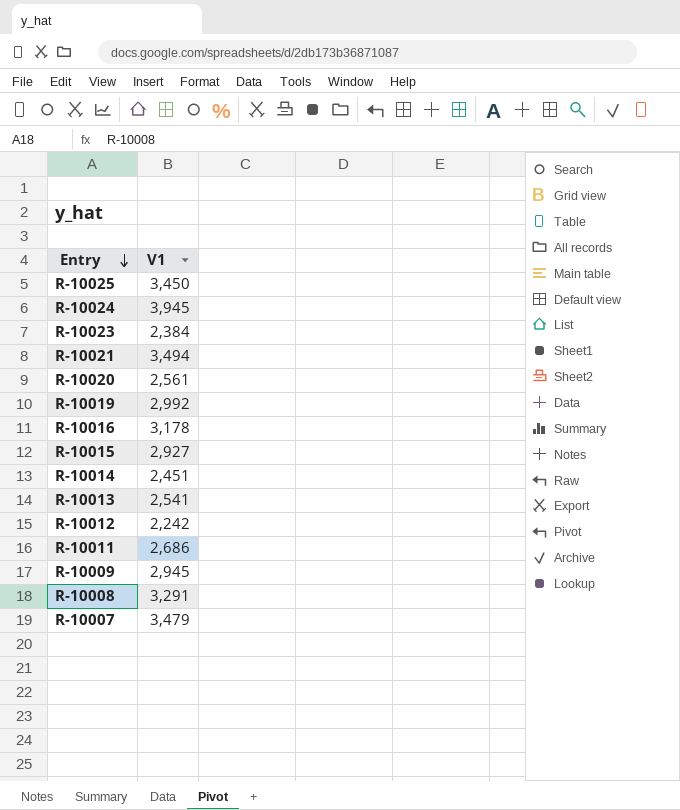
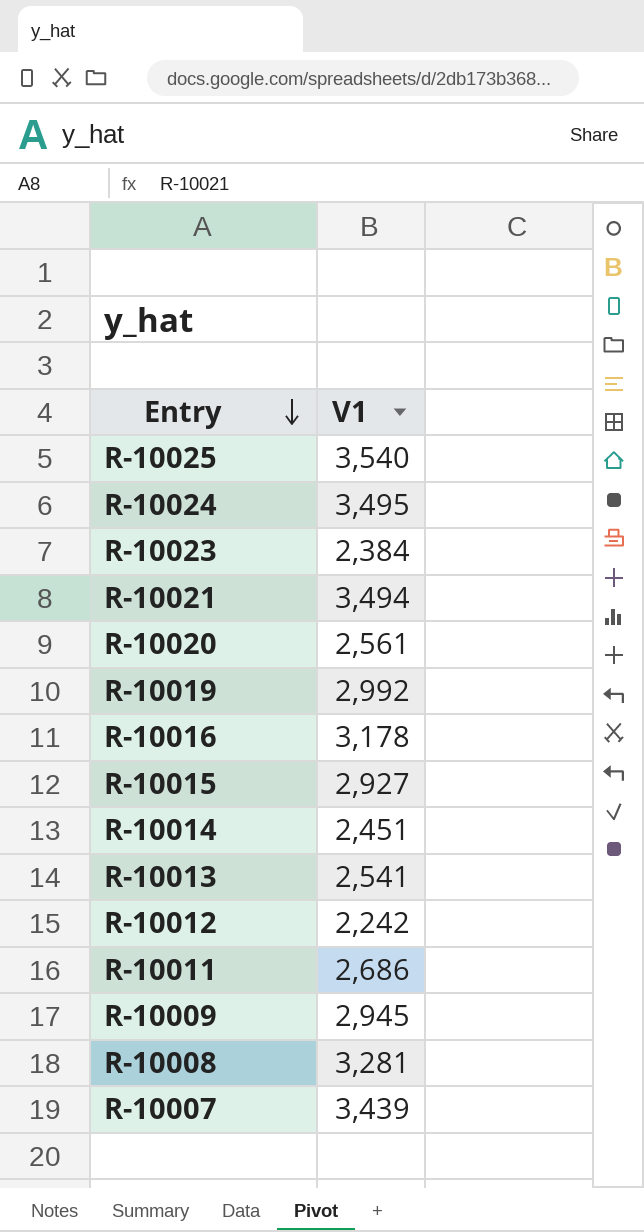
R-10025 | V1: 3,450 -> 3,540
R-10024 | V1: 3,945 -> 3,495
R-10008 | V1: 3,291 -> 3,281
R-10007 | V1: 3,479 -> 3,439

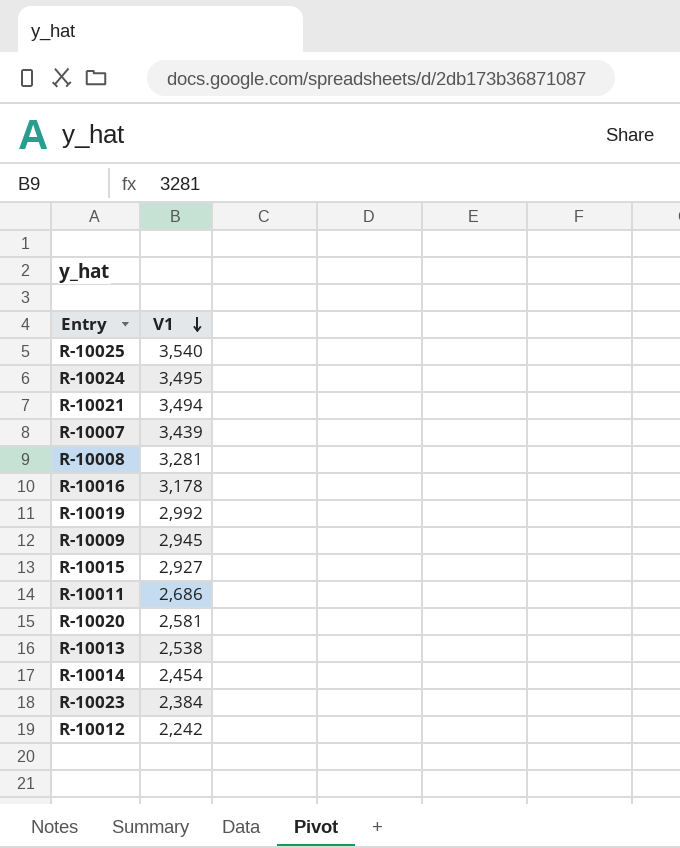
row order: Entry descending -> V1 descending
R-10020 | V1: 2,561 -> 2,581
R-10013 | V1: 2,541 -> 2,538
R-10014 | V1: 2,451 -> 2,454

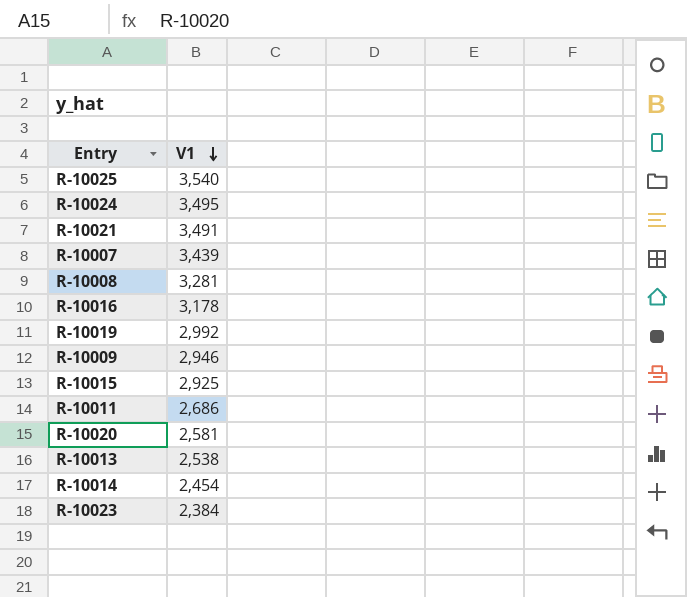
row R-10012: 2,242 -> none
R-10021 | V1: 3,494 -> 3,491
R-10009 | V1: 2,945 -> 2,946
R-10015 | V1: 2,927 -> 2,925

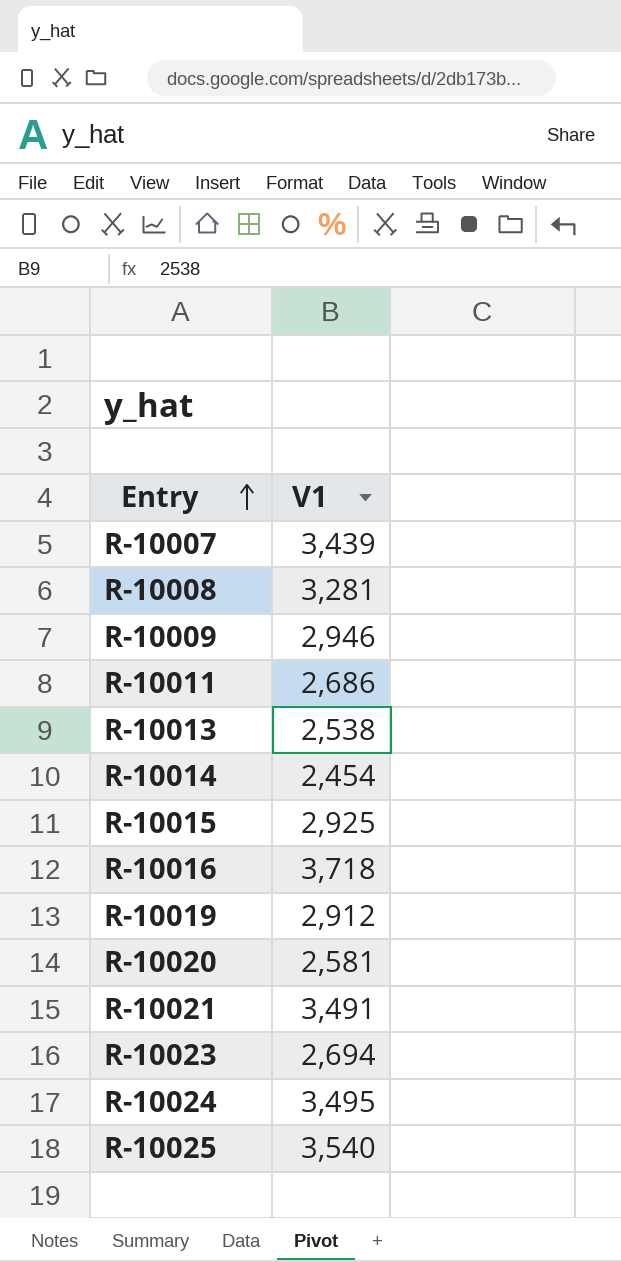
row order: V1 descending -> Entry ascending
R-10016 | V1: 3,178 -> 3,718
R-10019 | V1: 2,992 -> 2,912
R-10023 | V1: 2,384 -> 2,694

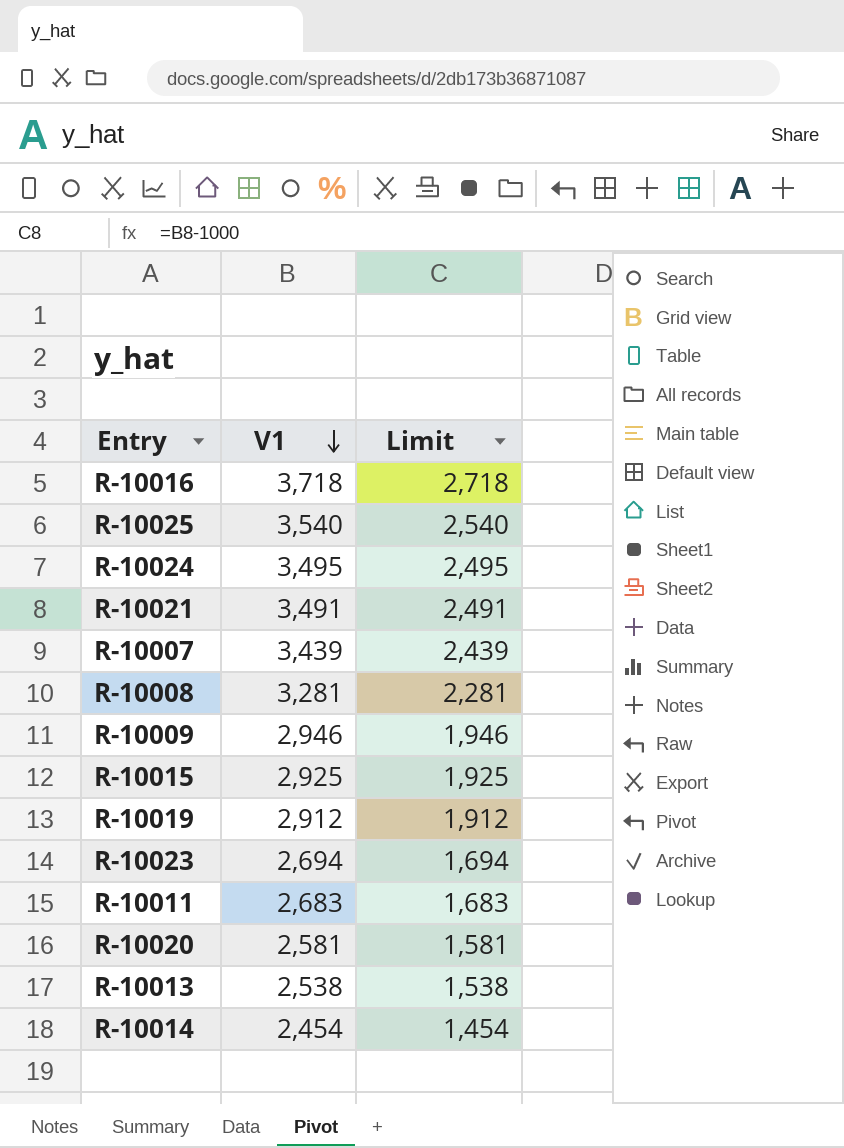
row order: Entry ascending -> V1 descending
column Limit | formula: none -> [V1] - 1000
R-10011 | V1: 2,686 -> 2,683

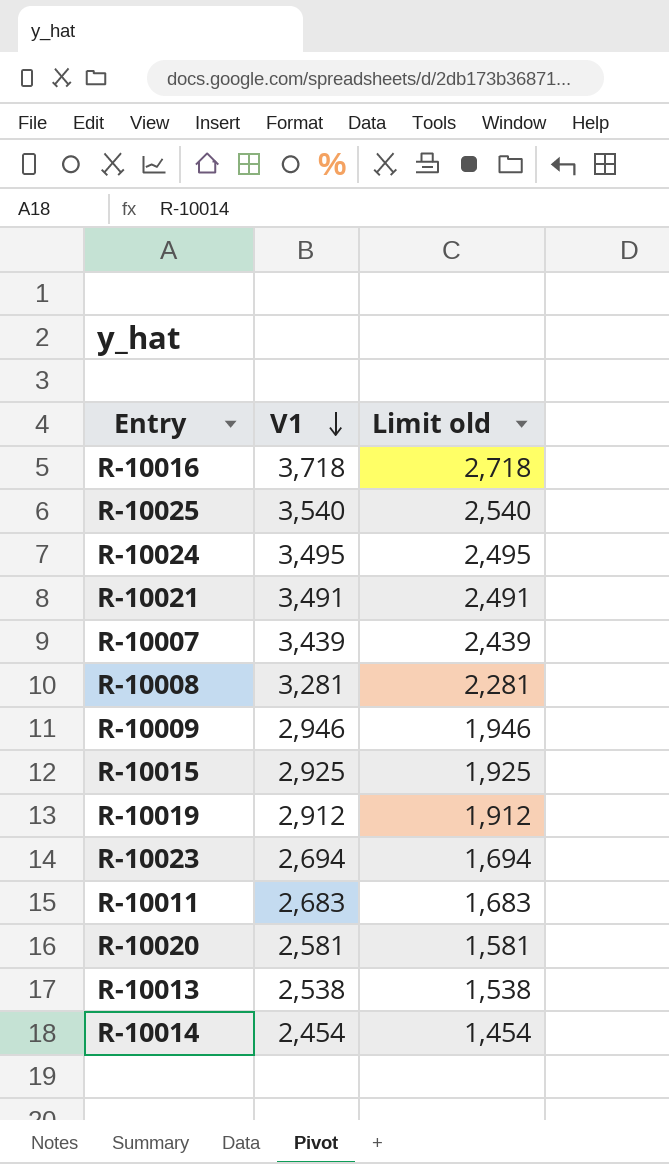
column name: Limit -> Limit old

